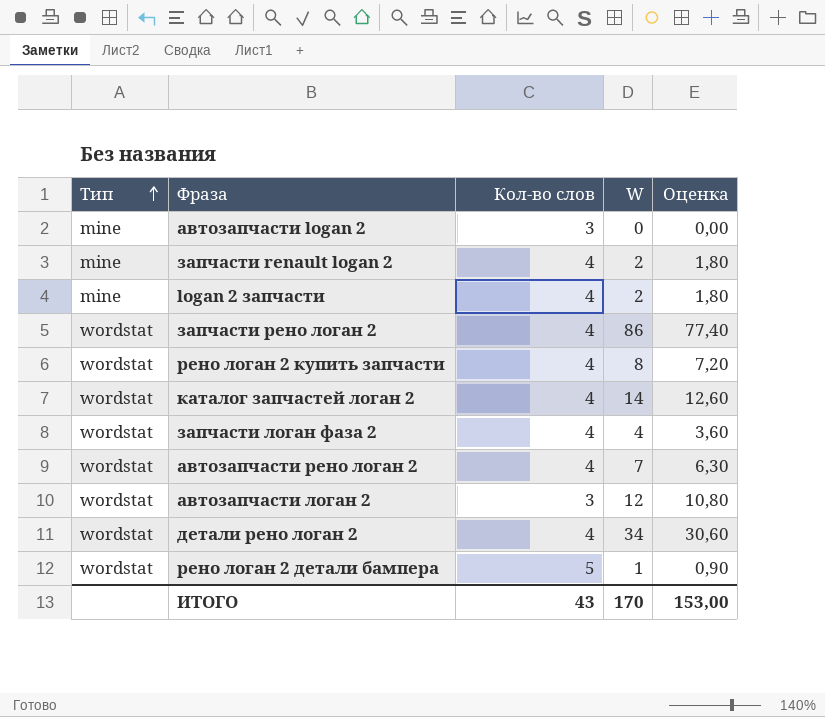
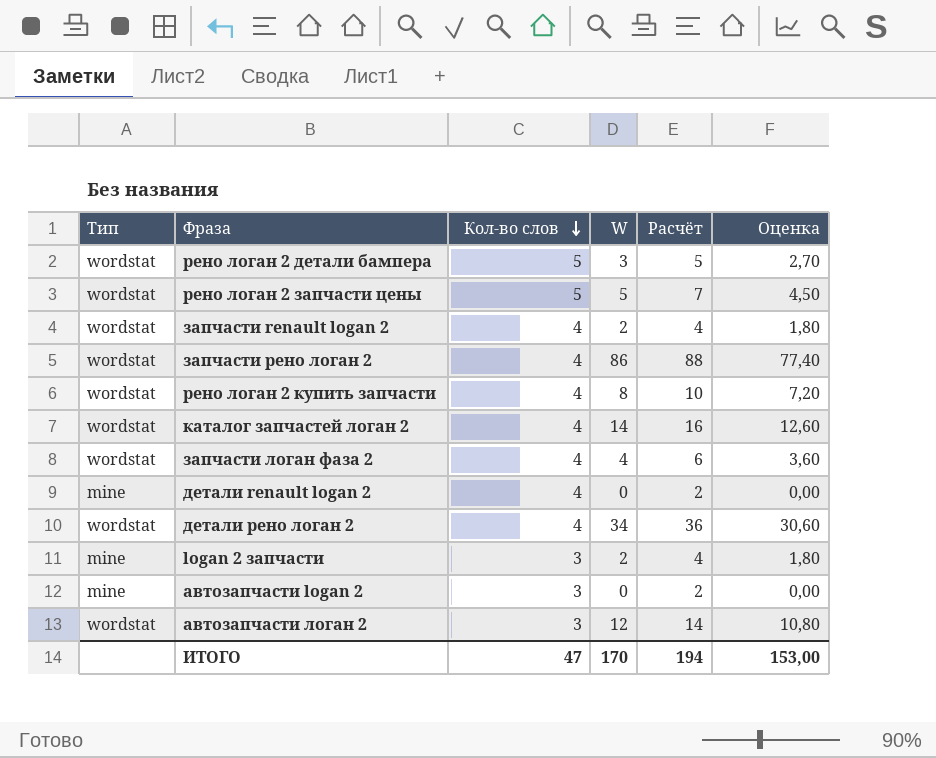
row order: Тип ascending -> Кол-во слов descending
column Расчёт | formula: none -> [W] + 2
row автозапчасти рено логан 2: wordstat | 4 | 7 | 6,30 -> none
рено логан 2 детали бампера | W: 1 -> 3
рено логан 2 детали бампера | Оценка: 0,90 -> 2,70
row рено логан 2 запчасти цены: none -> wordstat | 5 | 5 | 7 | 4,50
запчасти renault logan 2 | Тип: mine -> wordstat
row детали renault logan 2: none -> mine | 4 | 0 | 2 | 0,00
logan 2 запчасти | Кол-во слов: 4 -> 3
ИТОГО | Кол-во слов: 43 -> 47

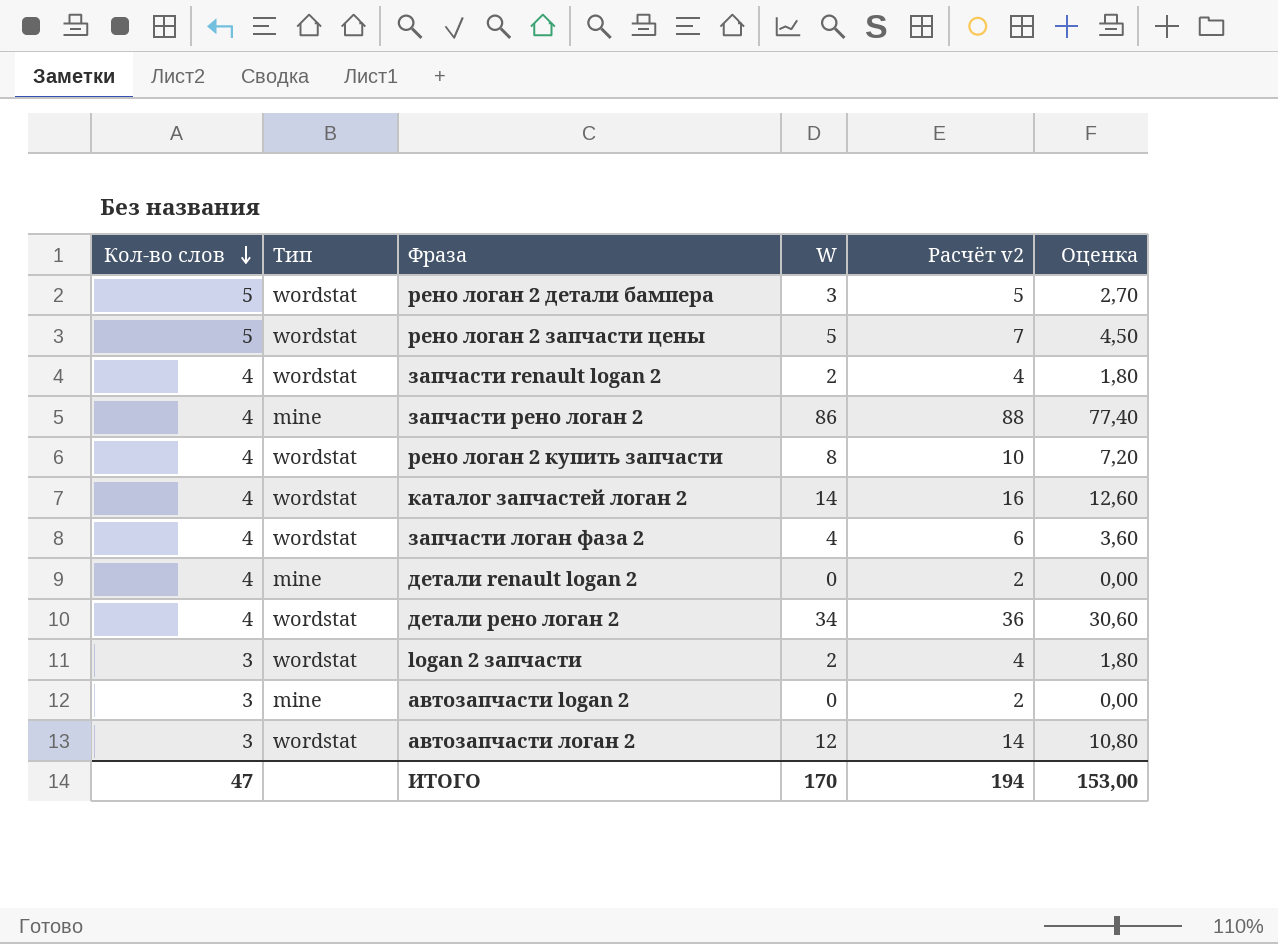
column Кол-во слов | position: 3 -> 1
column name: Расчёт -> Расчёт v2
запчасти рено логан 2 | Тип: wordstat -> mine
logan 2 запчасти | Тип: mine -> wordstat

